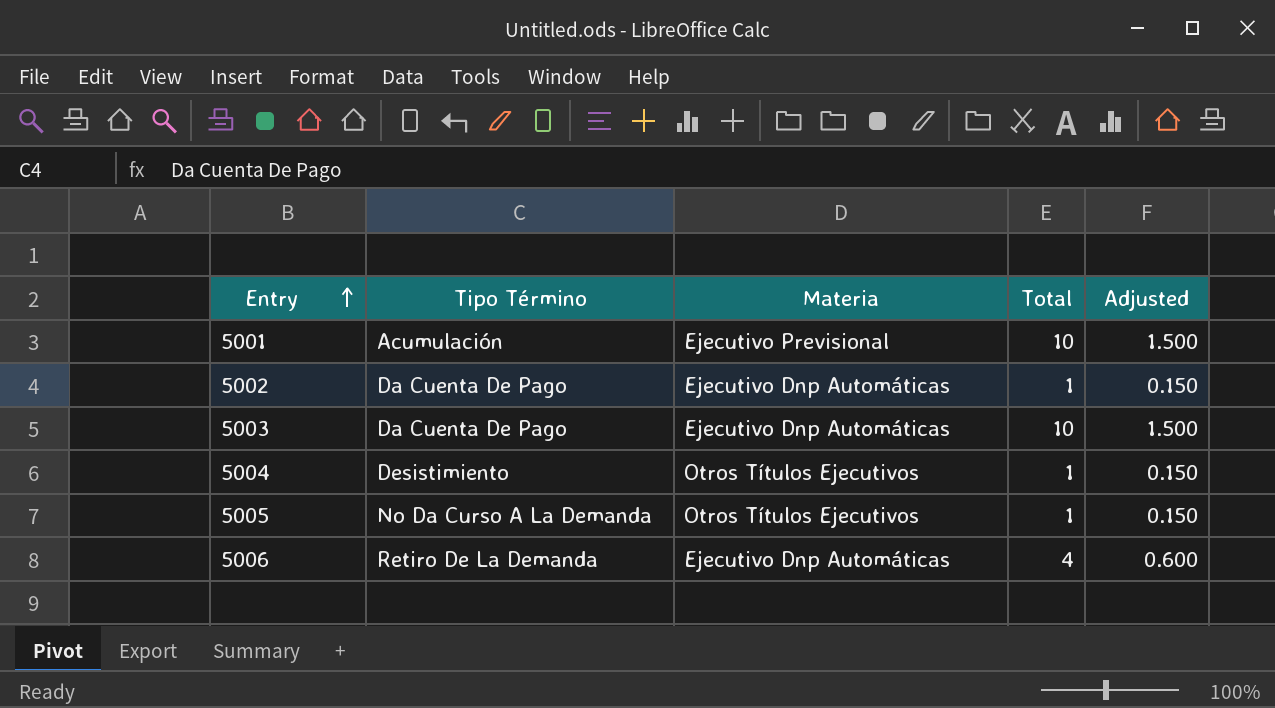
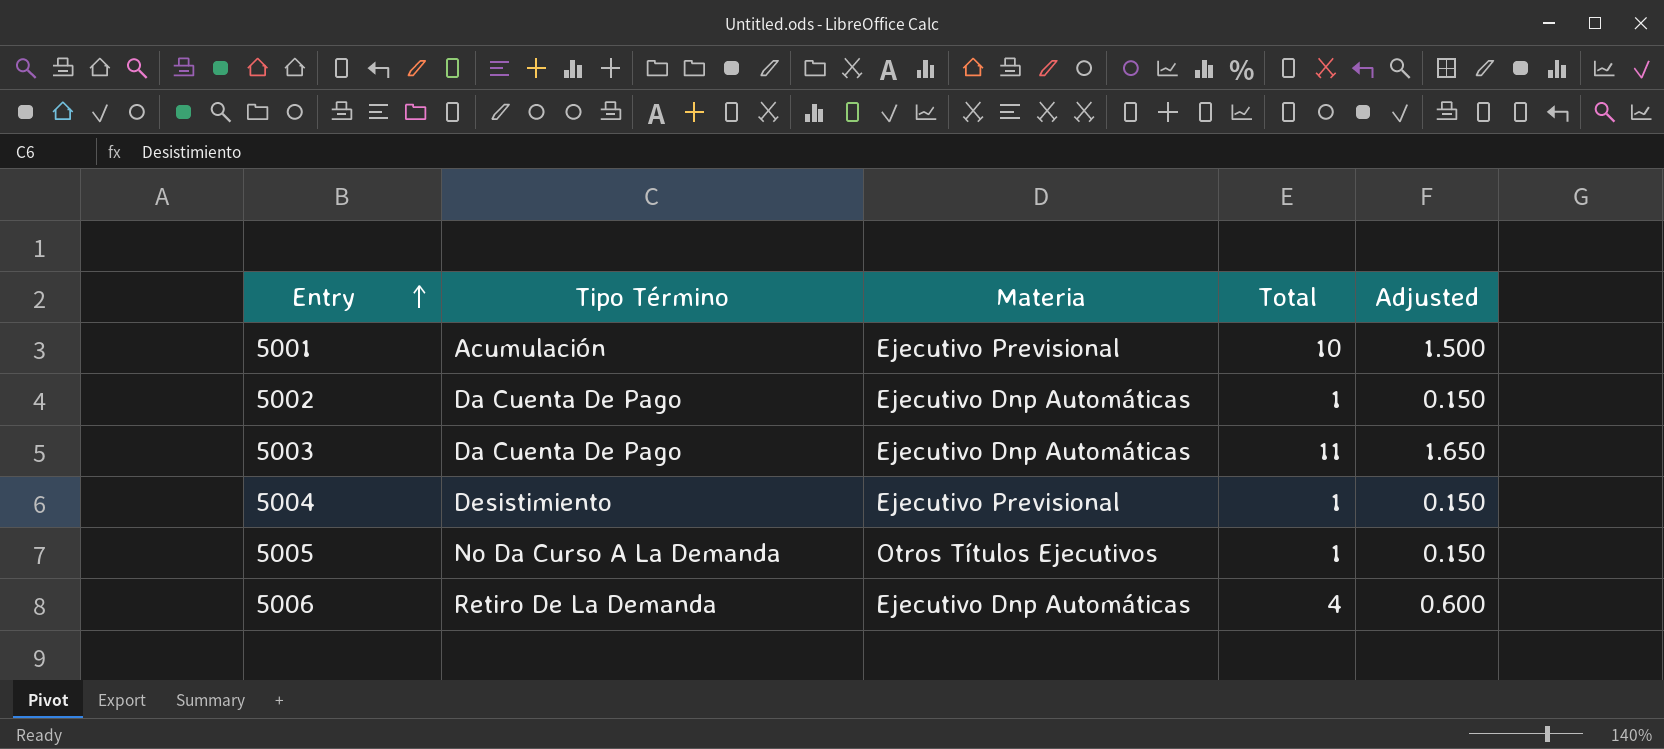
5003 | Total: 10 -> 11
5003 | Adjusted: 1.500 -> 1.650
5004 | Materia: Otros Títulos Ejecutivos -> Ejecutivo Previsional

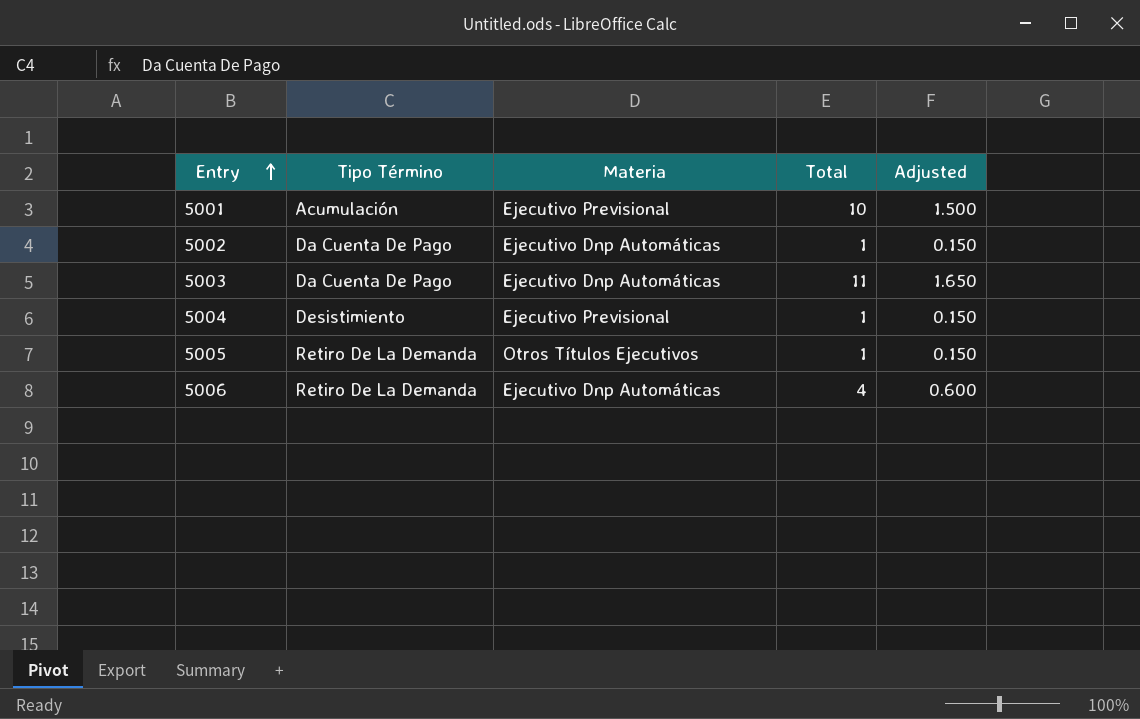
5005 | Tipo Término: No Da Curso A La Demanda -> Retiro De La Demanda

